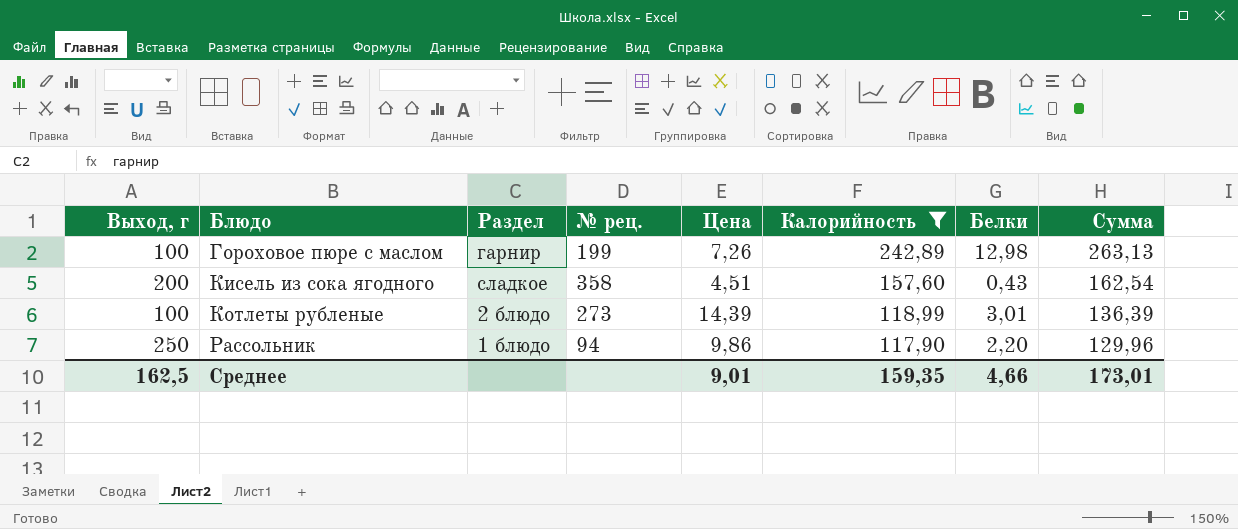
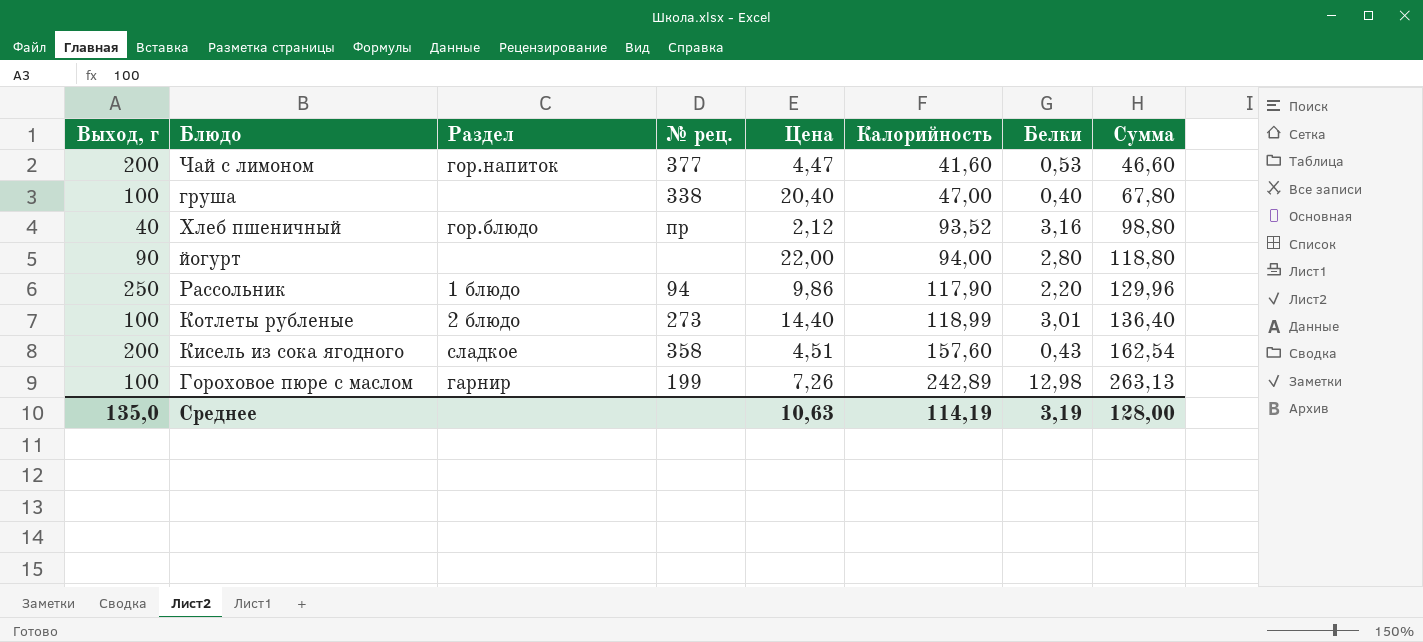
filter: Калорийность >= 117,90 -> none
row order: Блюдо ascending -> Калорийность ascending
Котлеты рубленые | Цена: 14,39 -> 14,40
Котлеты рубленые | Сумма: 136,39 -> 136,40
Среднее | Выход, г: 162,5 -> 135,0
Среднее | Цена: 9,01 -> 10,63
Среднее | Калорийность: 159,35 -> 114,19
Среднее | Белки: 4,66 -> 3,19
Среднее | Сумма: 173,01 -> 128,00

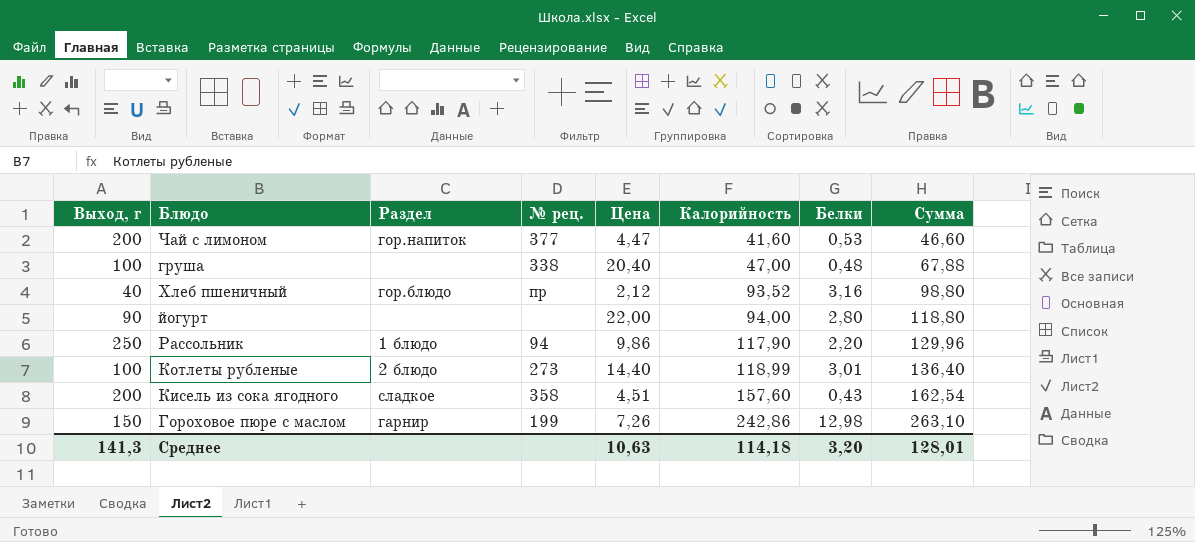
груша | Белки: 0,40 -> 0,48
груша | Сумма: 67,80 -> 67,88
Гороховое пюре с маслом | Выход, г: 100 -> 150
Гороховое пюре с маслом | Калорийность: 242,89 -> 242,86
Гороховое пюре с маслом | Сумма: 263,13 -> 263,10
Среднее | Выход, г: 135,0 -> 141,3
Среднее | Калорийность: 114,19 -> 114,18
Среднее | Белки: 3,19 -> 3,20
Среднее | Сумма: 128,00 -> 128,01

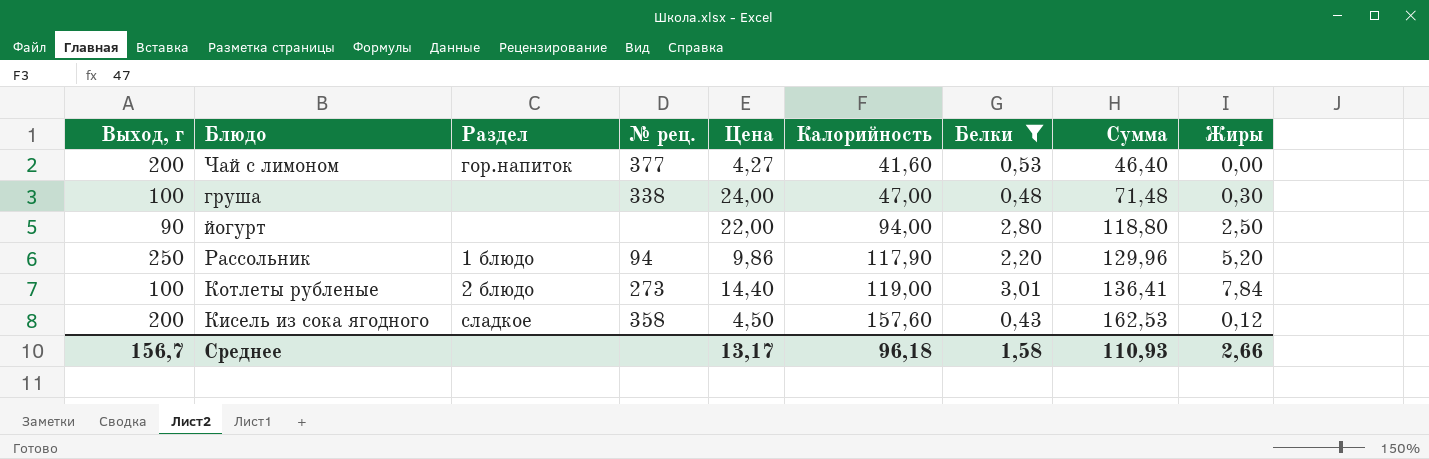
filter: none -> Белки <= 3,01
column Жиры | position: none -> 9
Чай с лимоном | Цена: 4,47 -> 4,27
Чай с лимоном | Сумма: 46,60 -> 46,40
груша | Цена: 20,40 -> 24,00
груша | Сумма: 67,88 -> 71,48
Котлеты рубленые | Калорийность: 118,99 -> 119,00
Котлеты рубленые | Сумма: 136,40 -> 136,41
Кисель из сока ягодного | Цена: 4,51 -> 4,50
Кисель из сока ягодного | Сумма: 162,54 -> 162,53
Среднее | Выход, г: 141,3 -> 156,7
Среднее | Цена: 10,63 -> 13,17
Среднее | Калорийность: 114,18 -> 96,18
Среднее | Белки: 3,20 -> 1,58
Среднее | Сумма: 128,01 -> 110,93

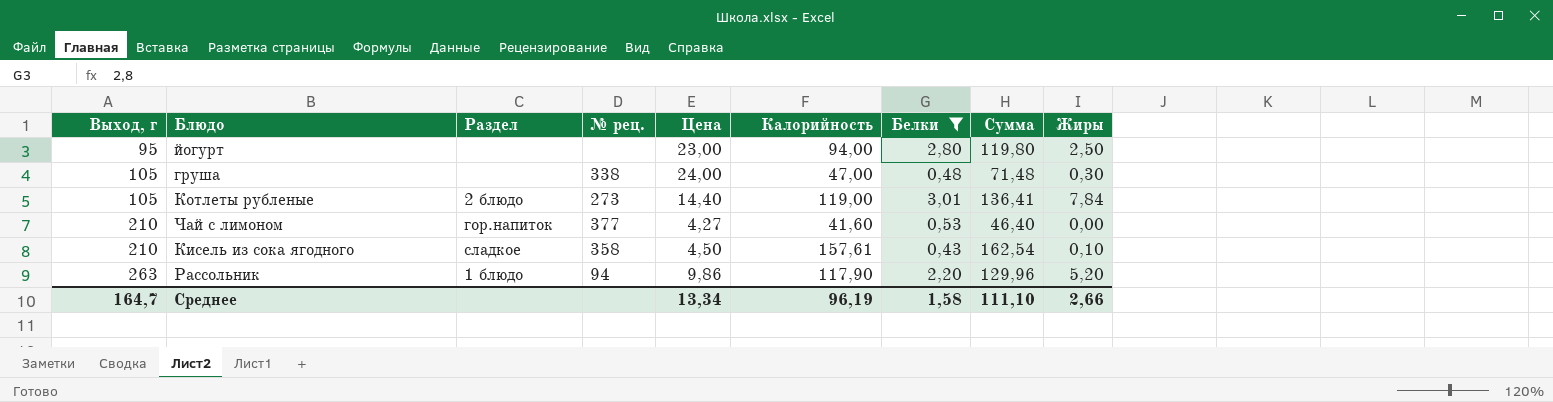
row order: Калорийность ascending -> Выход, г ascending
йогурт | Выход, г: 90 -> 95
йогурт | Цена: 22,00 -> 23,00
йогурт | Сумма: 118,80 -> 119,80
груша | Выход, г: 100 -> 105
Котлеты рубленые | Выход, г: 100 -> 105
Чай с лимоном | Выход, г: 200 -> 210
Кисель из сока ягодного | Выход, г: 200 -> 210
Кисель из сока ягодного | Калорийность: 157,60 -> 157,61
Кисель из сока ягодного | Сумма: 162,53 -> 162,54
Кисель из сока ягодного | Жиры: 0,12 -> 0,10
Рассольник | Выход, г: 250 -> 263
Среднее | Выход, г: 156,7 -> 164,7
Среднее | Цена: 13,17 -> 13,34
Среднее | Калорийность: 96,18 -> 96,19
Среднее | Сумма: 110,93 -> 111,10

